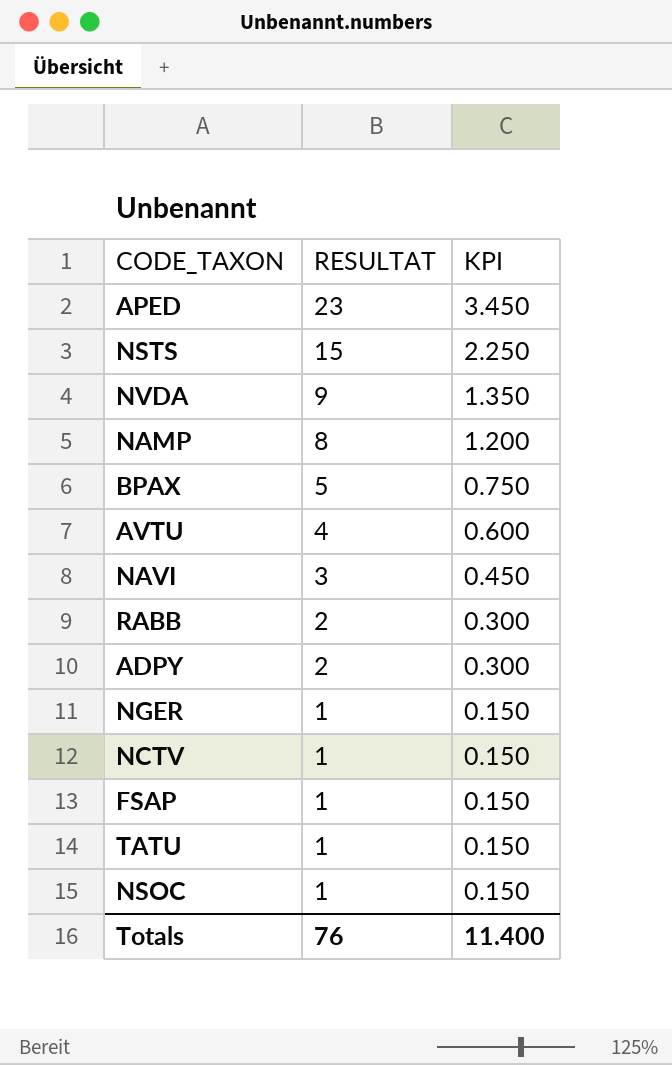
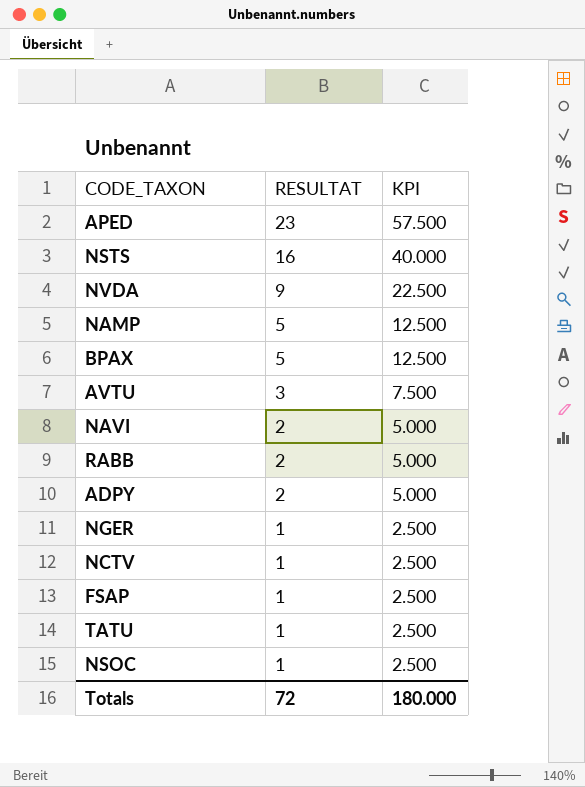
column KPI | formula: [RESULTAT] * 0.15 -> [RESULTAT] * 2.5
NSTS | RESULTAT: 15 -> 16
NAMP | RESULTAT: 8 -> 5
AVTU | RESULTAT: 4 -> 3
NAVI | RESULTAT: 3 -> 2
Totals | RESULTAT: 76 -> 72
Totals | KPI: 11.400 -> 180.000

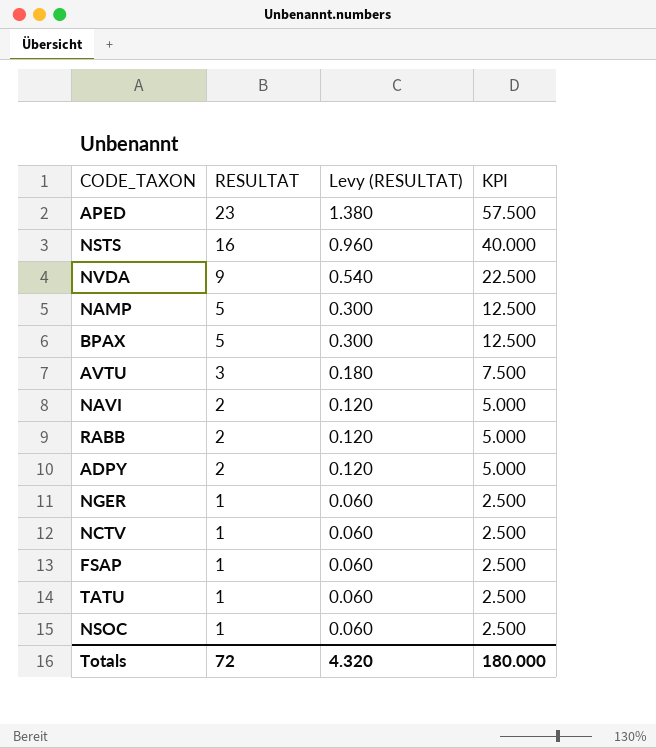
column Levy (RESULTAT) | formula: none -> [RESULTAT] * 0.06

